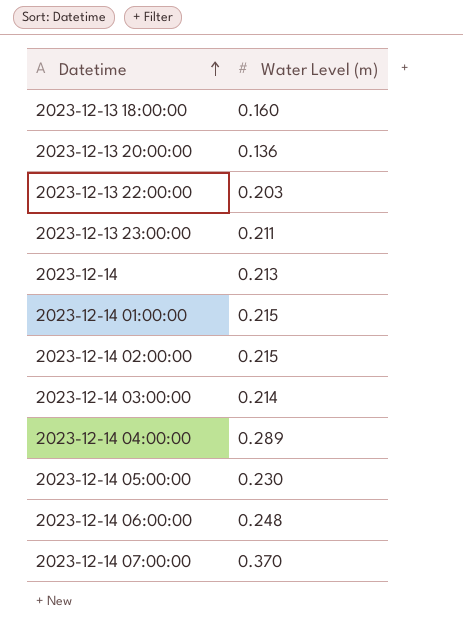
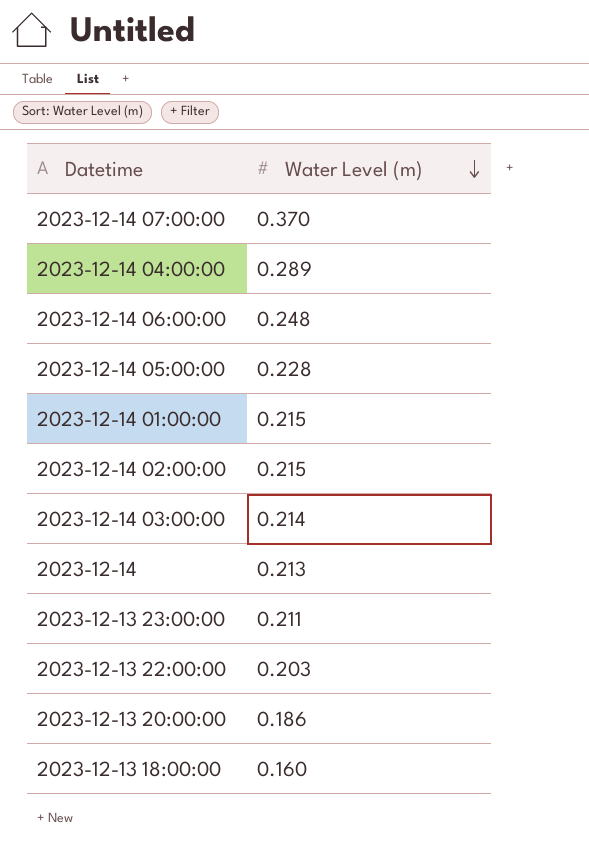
row order: Datetime ascending -> Water Level (m) descending
2023-12-14 05:00:00 | Water Level (m): 0.230 -> 0.228
2023-12-13 20:00:00 | Water Level (m): 0.136 -> 0.186

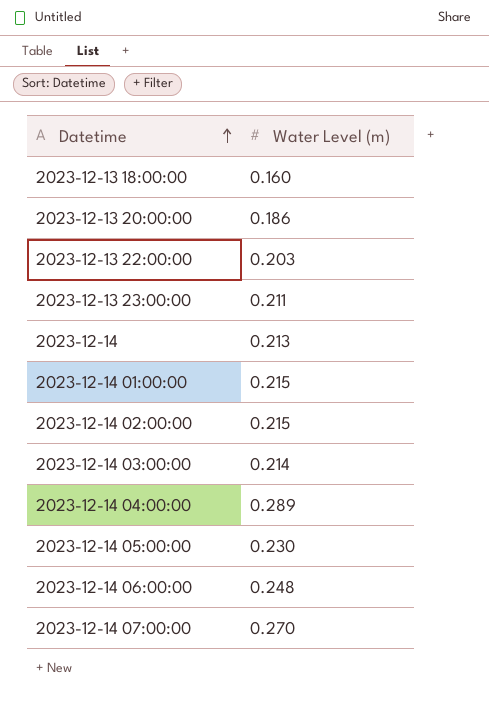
row order: Water Level (m) descending -> Datetime ascending
2023-12-14 05:00:00 | Water Level (m): 0.228 -> 0.230
2023-12-14 07:00:00 | Water Level (m): 0.370 -> 0.270

